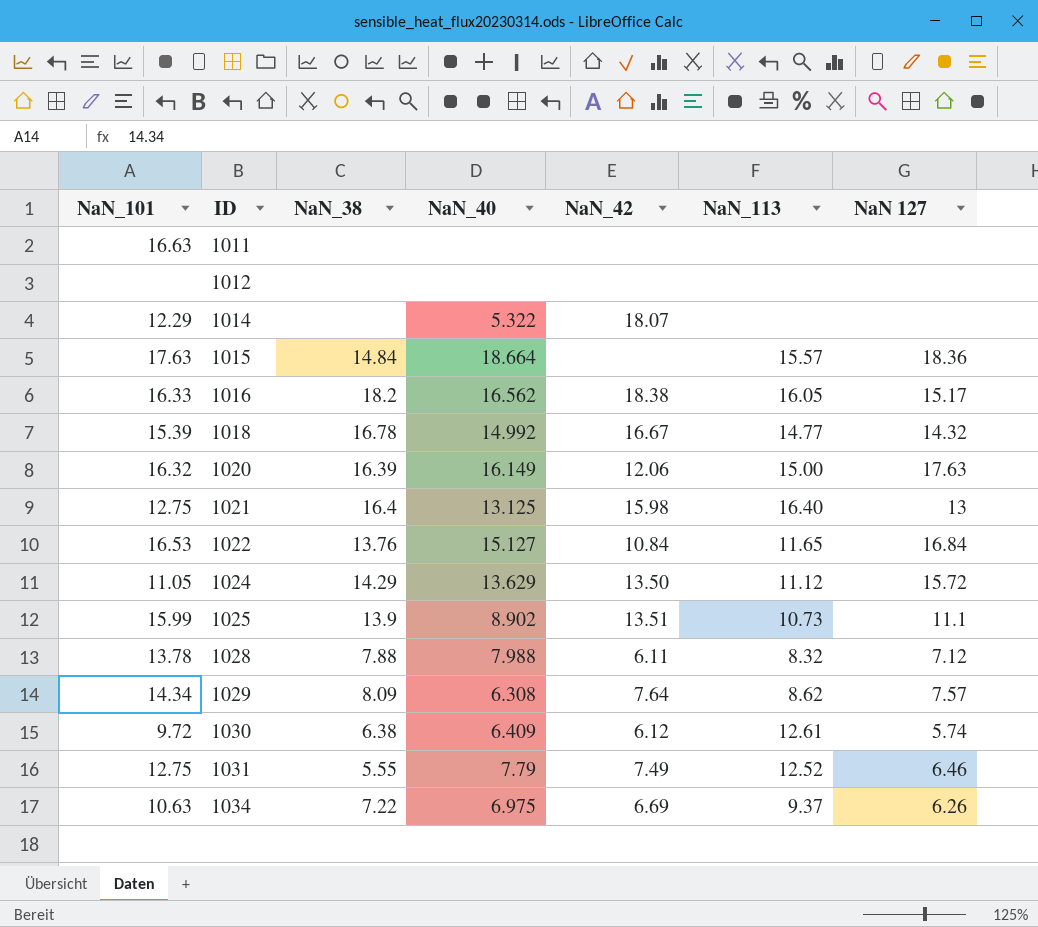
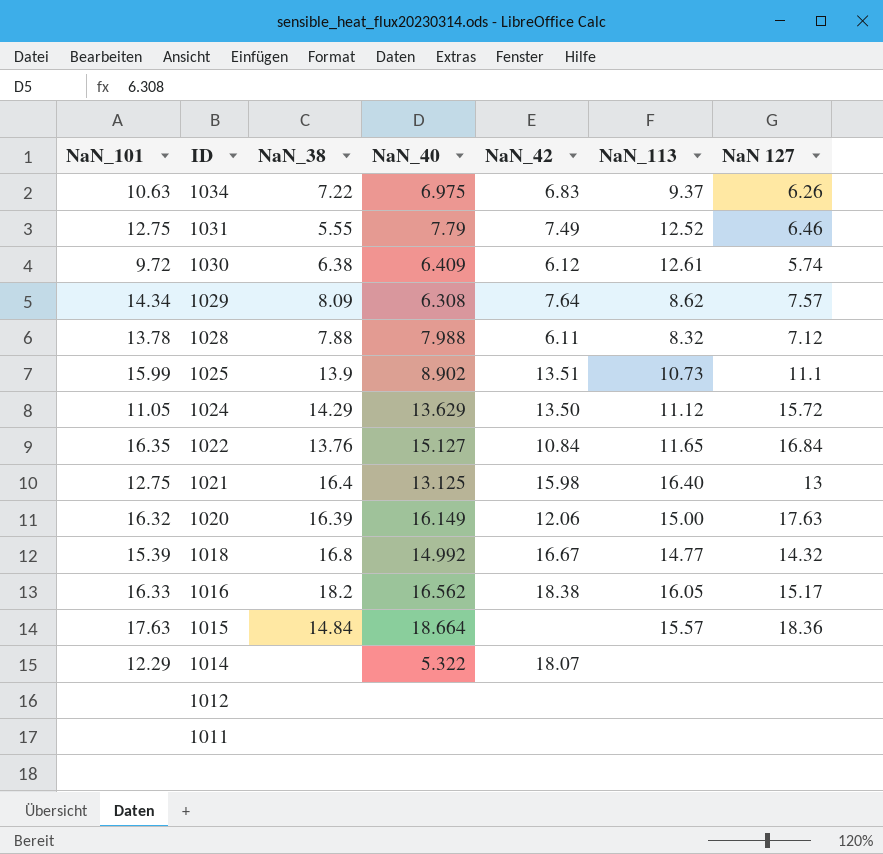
row order: ID ascending -> ID descending
1034 | NaN_42: 6.69 -> 6.83
1022 | NaN_101: 16.53 -> 16.35
1018 | NaN_38: 16.78 -> 16.8
1011 | NaN_101: 16.63 -> none

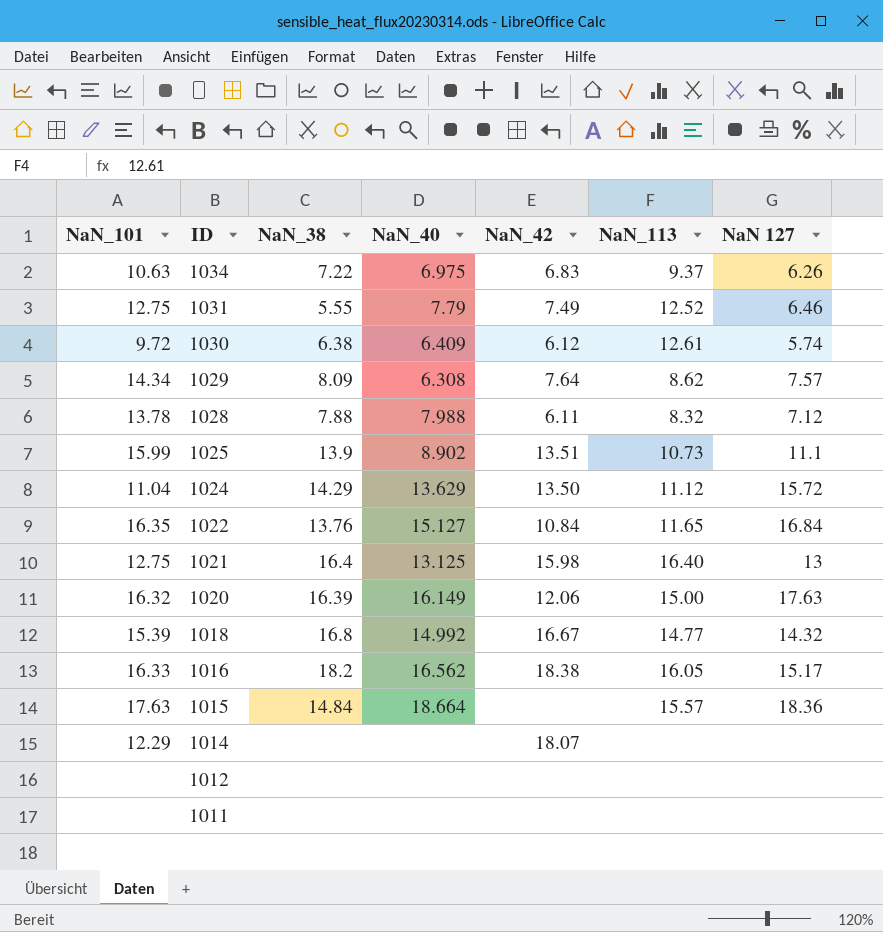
1024 | NaN_101: 11.05 -> 11.04
1014 | NaN_40: 5.322 -> none

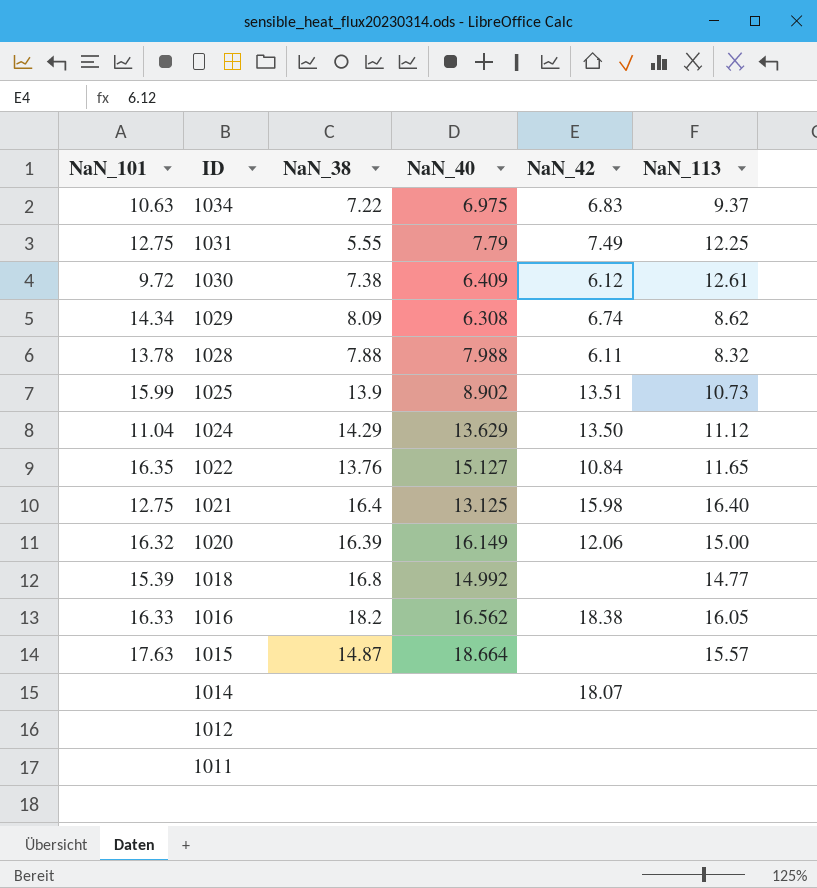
column NaN 127 | position: 7 -> none
1031 | NaN_113: 12.52 -> 12.25
1030 | NaN_38: 6.38 -> 7.38
1029 | NaN_42: 7.64 -> 6.74
1018 | NaN_42: 16.67 -> none
1015 | NaN_38: 14.84 -> 14.87
1014 | NaN_101: 12.29 -> none

